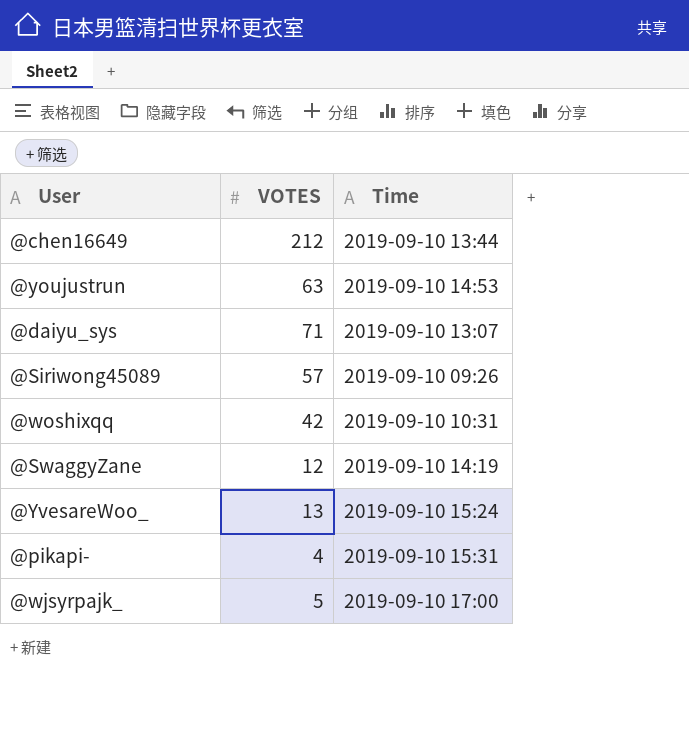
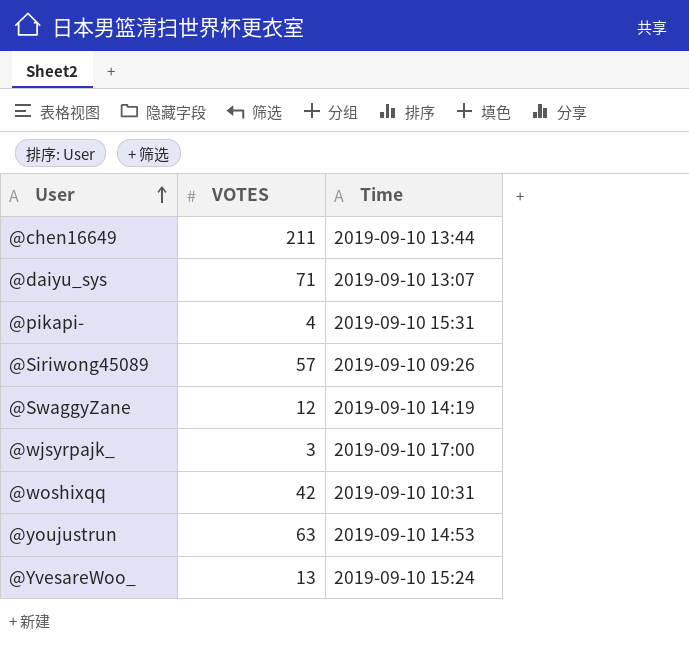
row order: none -> User ascending
@chen16649 | VOTES: 212 -> 211
@wjsyrpajk_ | VOTES: 5 -> 3

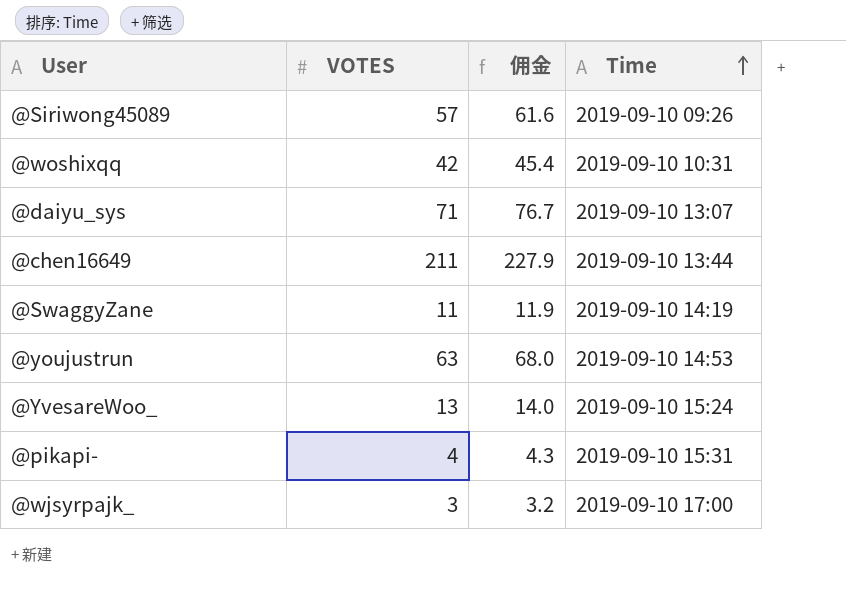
row order: User ascending -> Time ascending
column 佣金 | formula: none -> [VOTES] * 1.08
@SwaggyZane | VOTES: 12 -> 11

